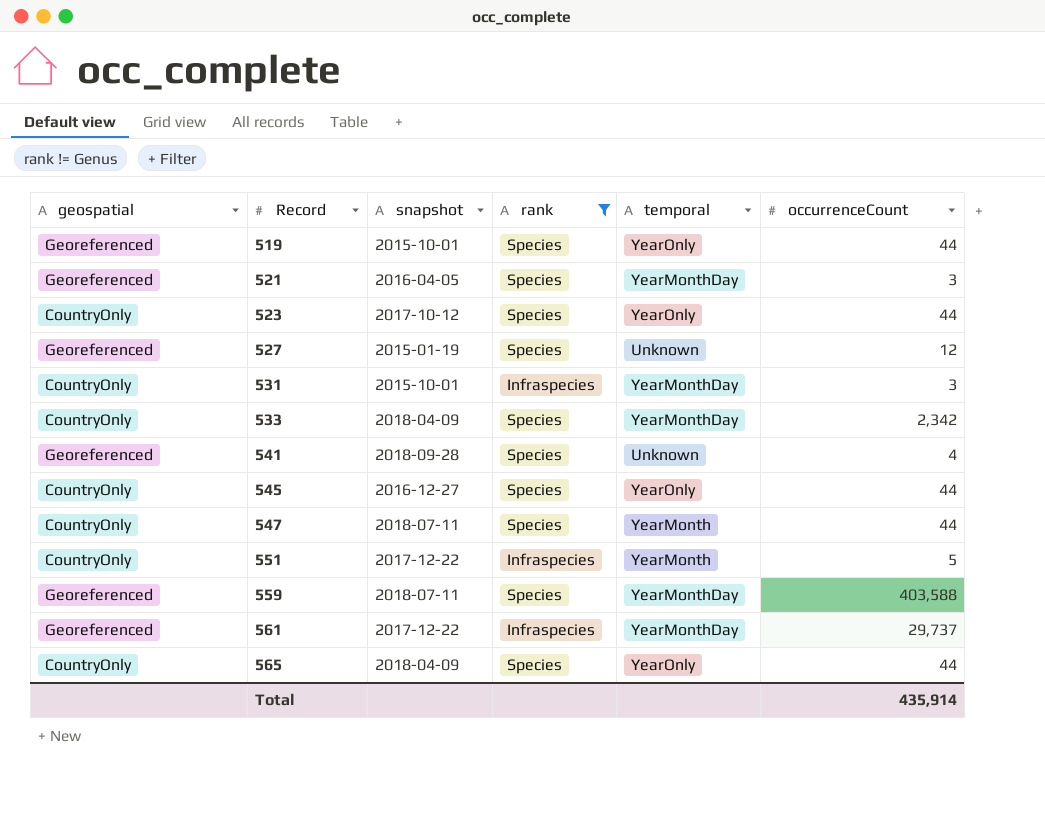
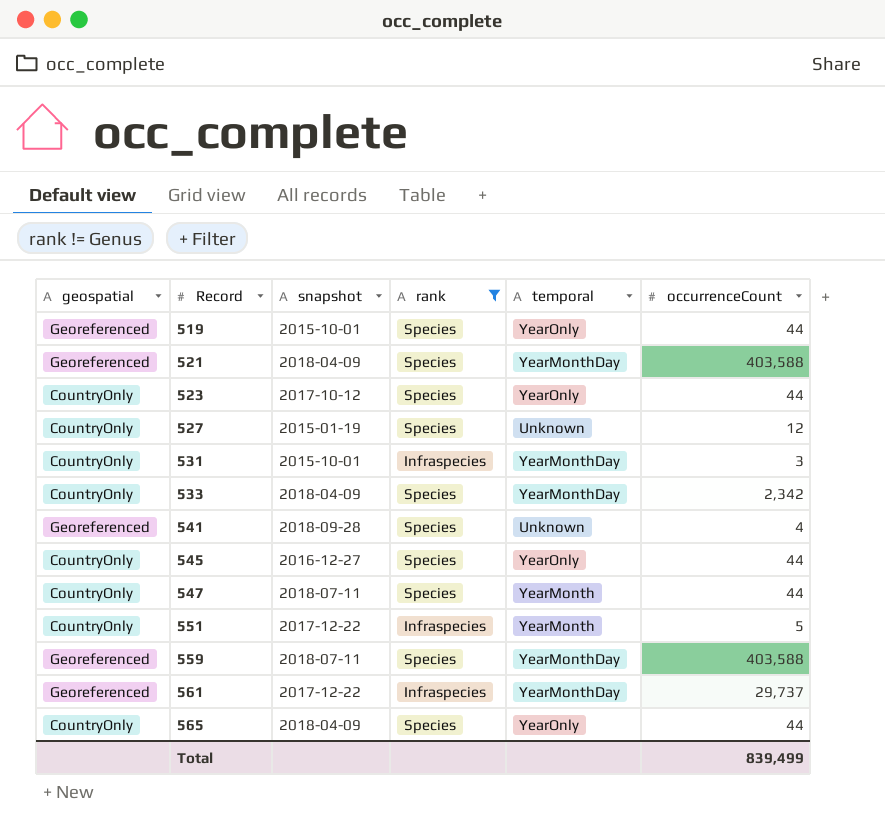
521 | snapshot: 2016-04-05 -> 2018-04-09
521 | occurrenceCount: 3 -> 403,588
527 | geospatial: Georeferenced -> CountryOnly
Total | occurrenceCount: 435,914 -> 839,499

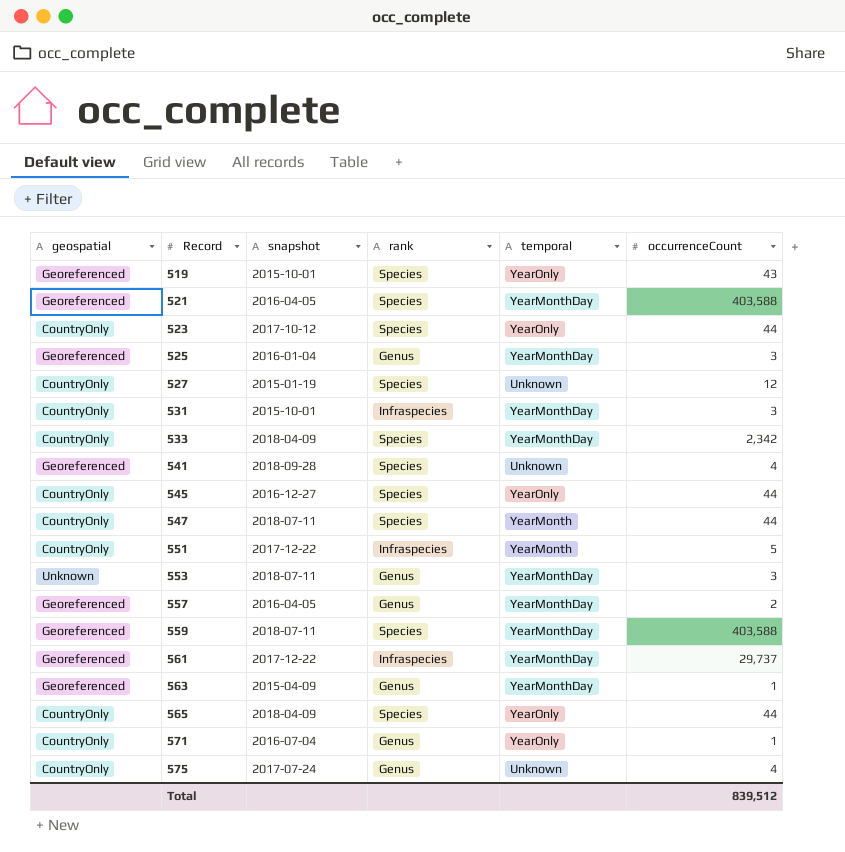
filter: rank != Genus -> none
519 | occurrenceCount: 44 -> 43
521 | snapshot: 2018-04-09 -> 2016-04-05
Total | occurrenceCount: 839,499 -> 839,512

